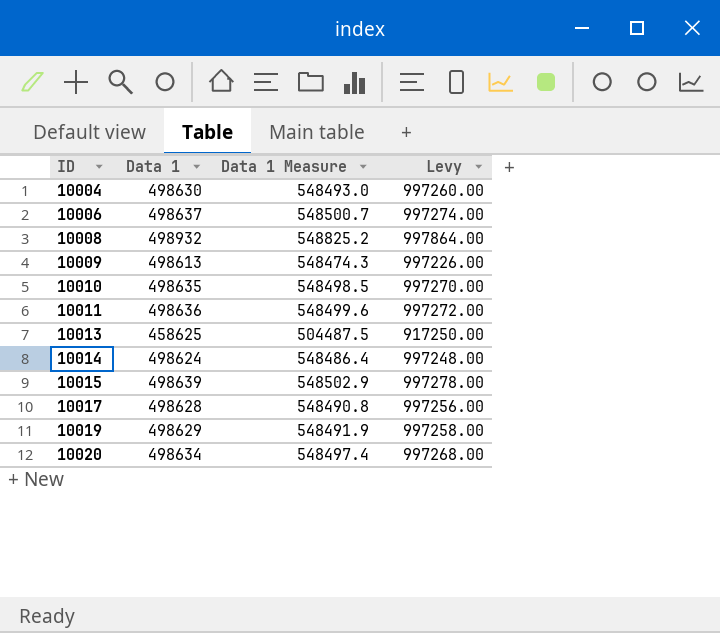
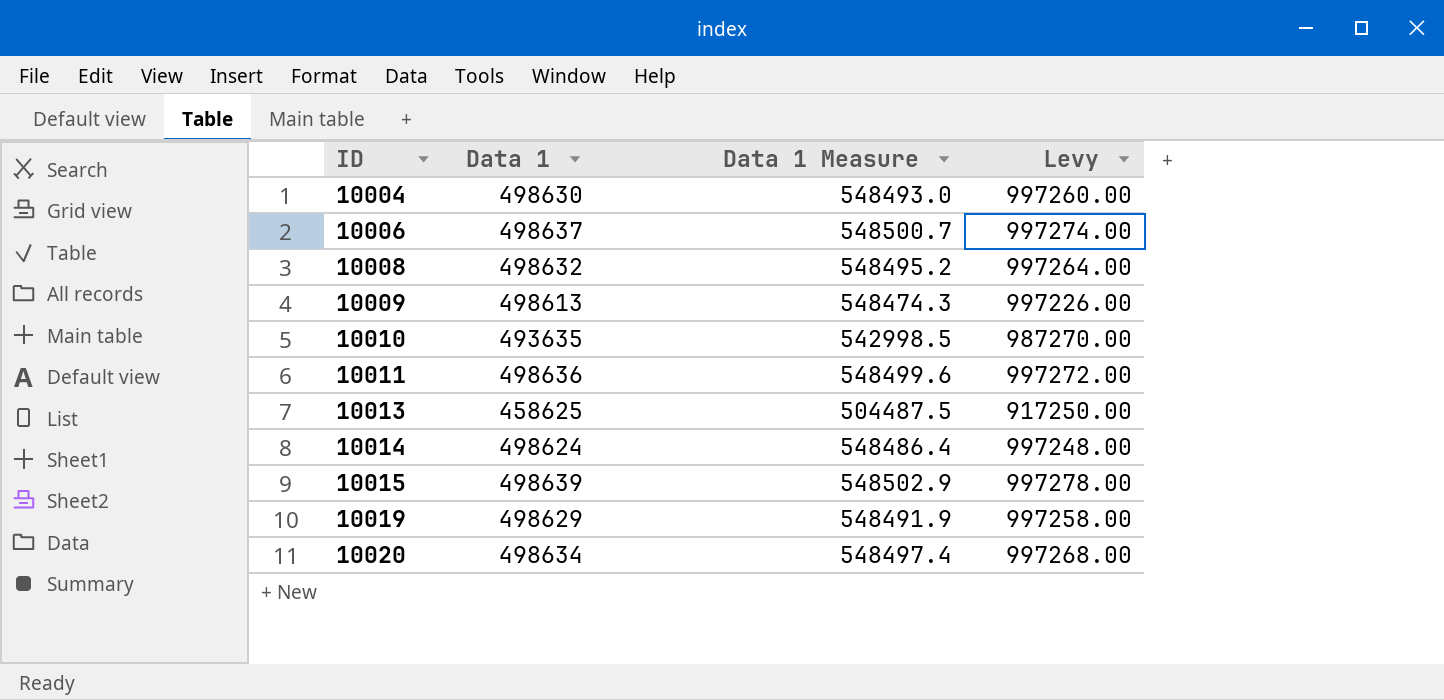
row 10017: 498628 | 548490.8 | 997256.00 -> none
10008 | Data 1: 498932 -> 498632
10008 | Data 1 Measure: 548825.2 -> 548495.2
10008 | Levy: 997864.00 -> 997264.00
10010 | Data 1: 498635 -> 493635
10010 | Data 1 Measure: 548498.5 -> 542998.5
10010 | Levy: 997270.00 -> 987270.00

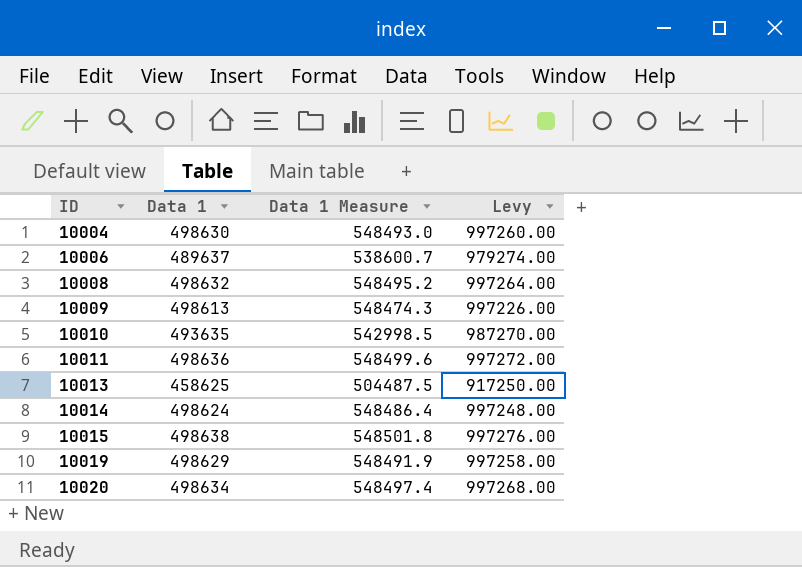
10006 | Data 1: 498637 -> 489637
10006 | Data 1 Measure: 548500.7 -> 538600.7
10006 | Levy: 997274.00 -> 979274.00
10015 | Data 1: 498639 -> 498638
10015 | Data 1 Measure: 548502.9 -> 548501.8
10015 | Levy: 997278.00 -> 997276.00

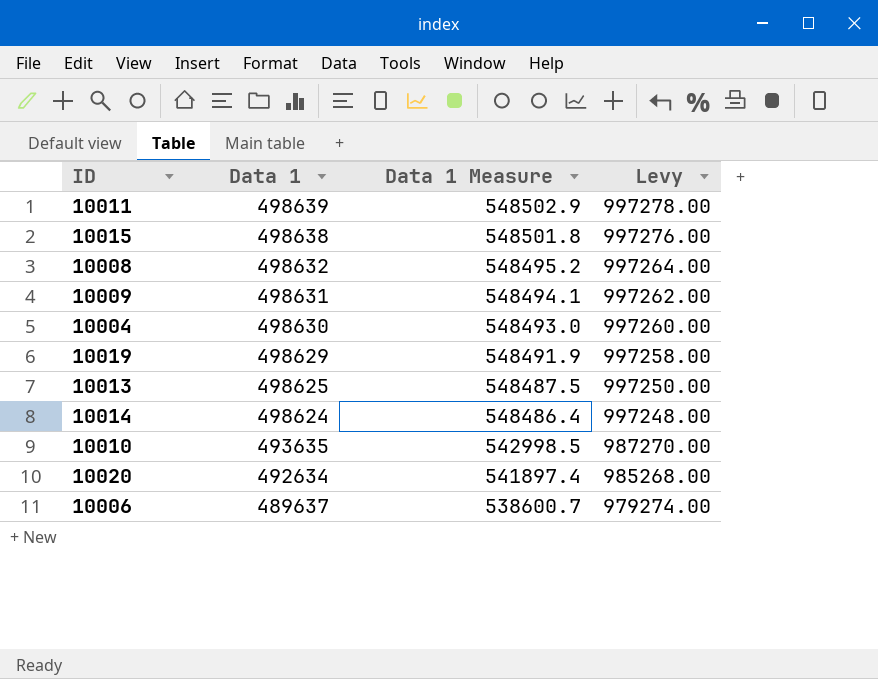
row order: ID ascending -> Data 1 descending
10011 | Data 1: 498636 -> 498639
10011 | Data 1 Measure: 548499.6 -> 548502.9
10011 | Levy: 997272.00 -> 997278.00
10009 | Data 1: 498613 -> 498631
10009 | Data 1 Measure: 548474.3 -> 548494.1
10009 | Levy: 997226.00 -> 997262.00
10013 | Data 1: 458625 -> 498625
10013 | Data 1 Measure: 504487.5 -> 548487.5
10013 | Levy: 917250.00 -> 997250.00
10020 | Data 1: 498634 -> 492634
10020 | Data 1 Measure: 548497.4 -> 541897.4
10020 | Levy: 997268.00 -> 985268.00

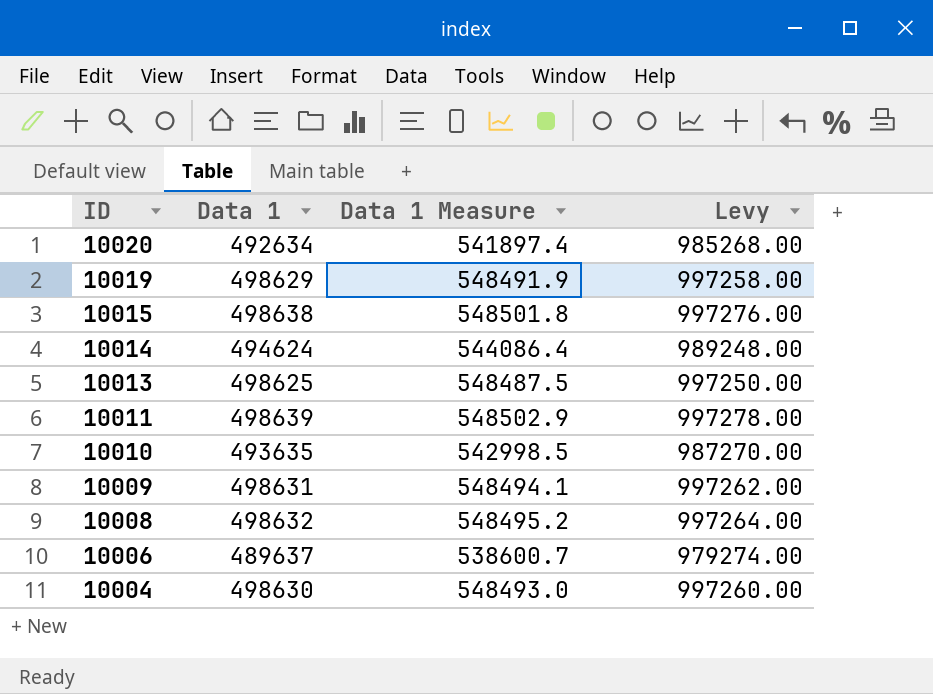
row order: Data 1 descending -> ID descending
10014 | Data 1: 498624 -> 494624
10014 | Data 1 Measure: 548486.4 -> 544086.4
10014 | Levy: 997248.00 -> 989248.00

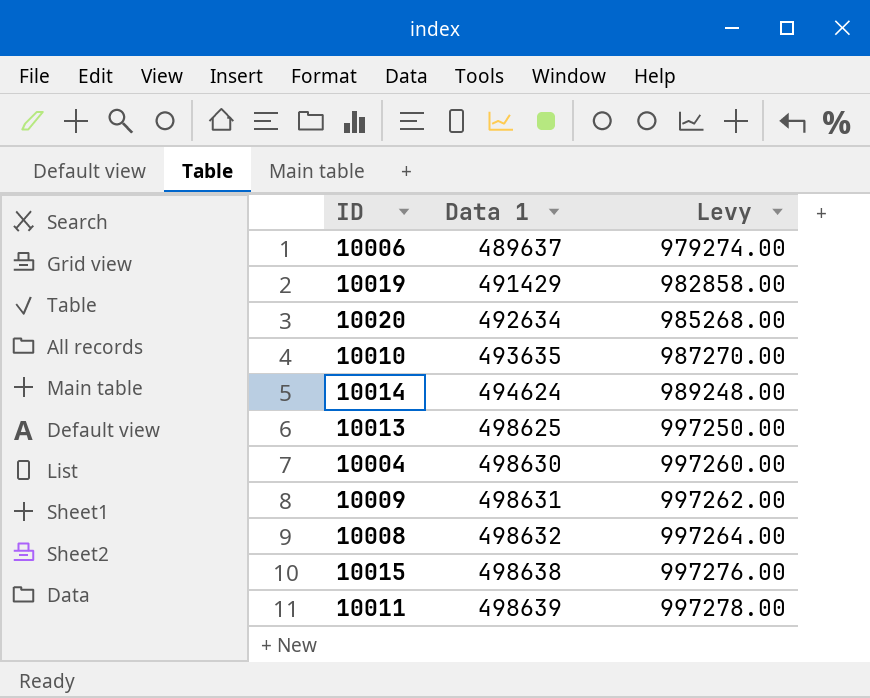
row order: ID descending -> Data 1 ascending
column Data 1 Measure | formula: [Data 1] * 1.1 -> none
10019 | Data 1: 498629 -> 491429
10019 | Levy: 997258.00 -> 982858.00

